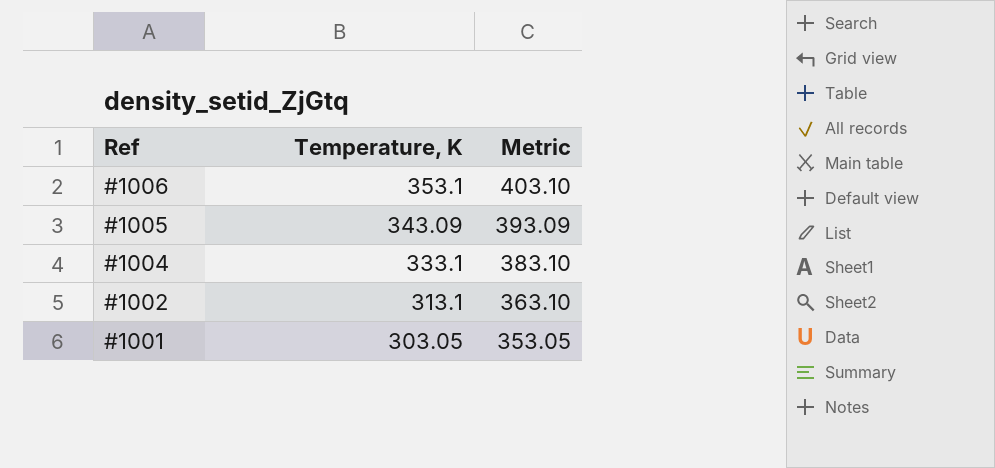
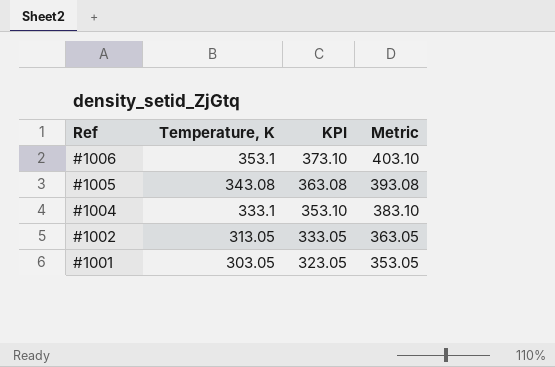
column KPI | formula: none -> [Temperature, K] + 20
#1005 | Temperature, K: 343.09 -> 343.08
#1005 | Metric: 393.09 -> 393.08
#1002 | Temperature, K: 313.1 -> 313.05
#1002 | Metric: 363.10 -> 363.05

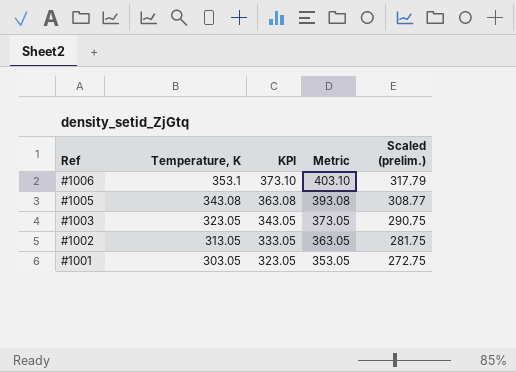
column Scaled (prelim.) | formula: none -> [Temperature, K] * 0.9
row #1004: 333.1 | 353.10 | 383.10 -> none
row #1003: none -> 323.05 | 343.05 | 373.05 | 290.75

